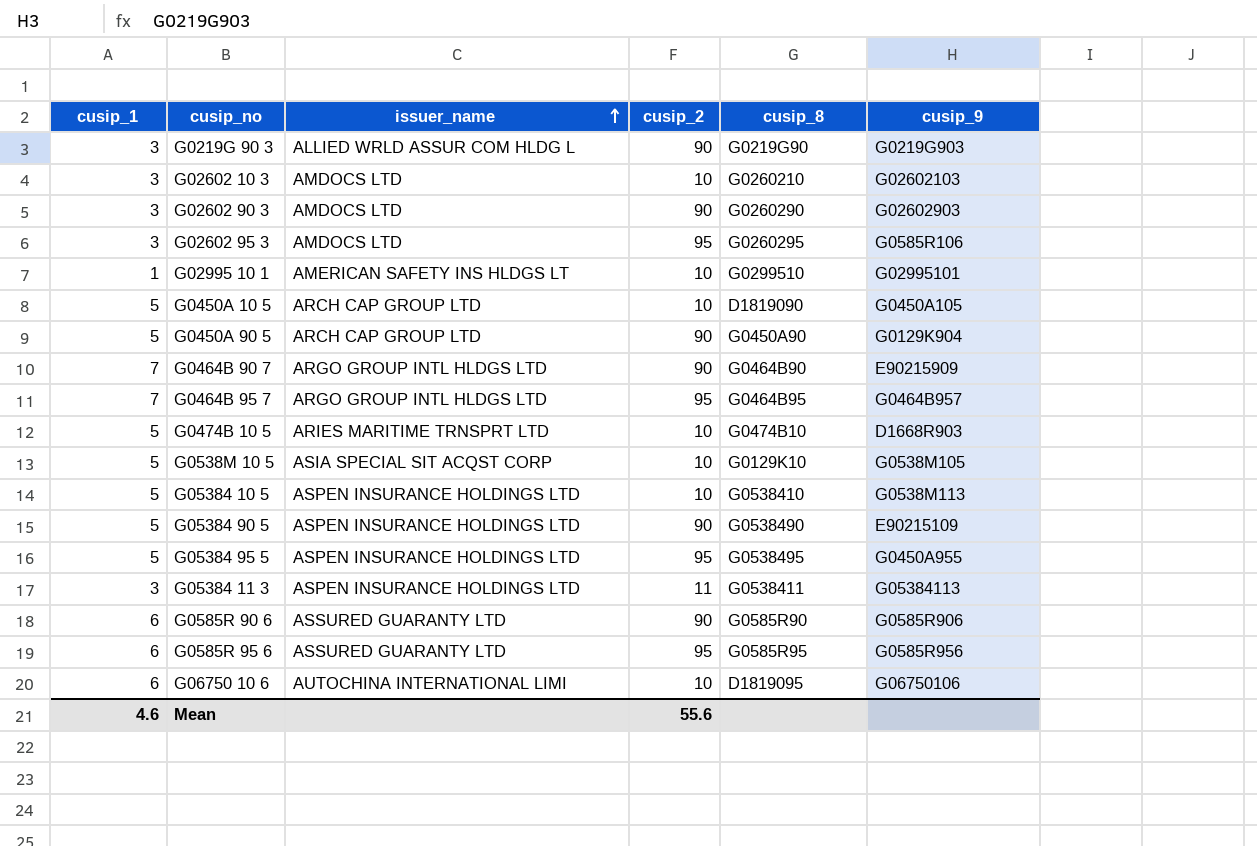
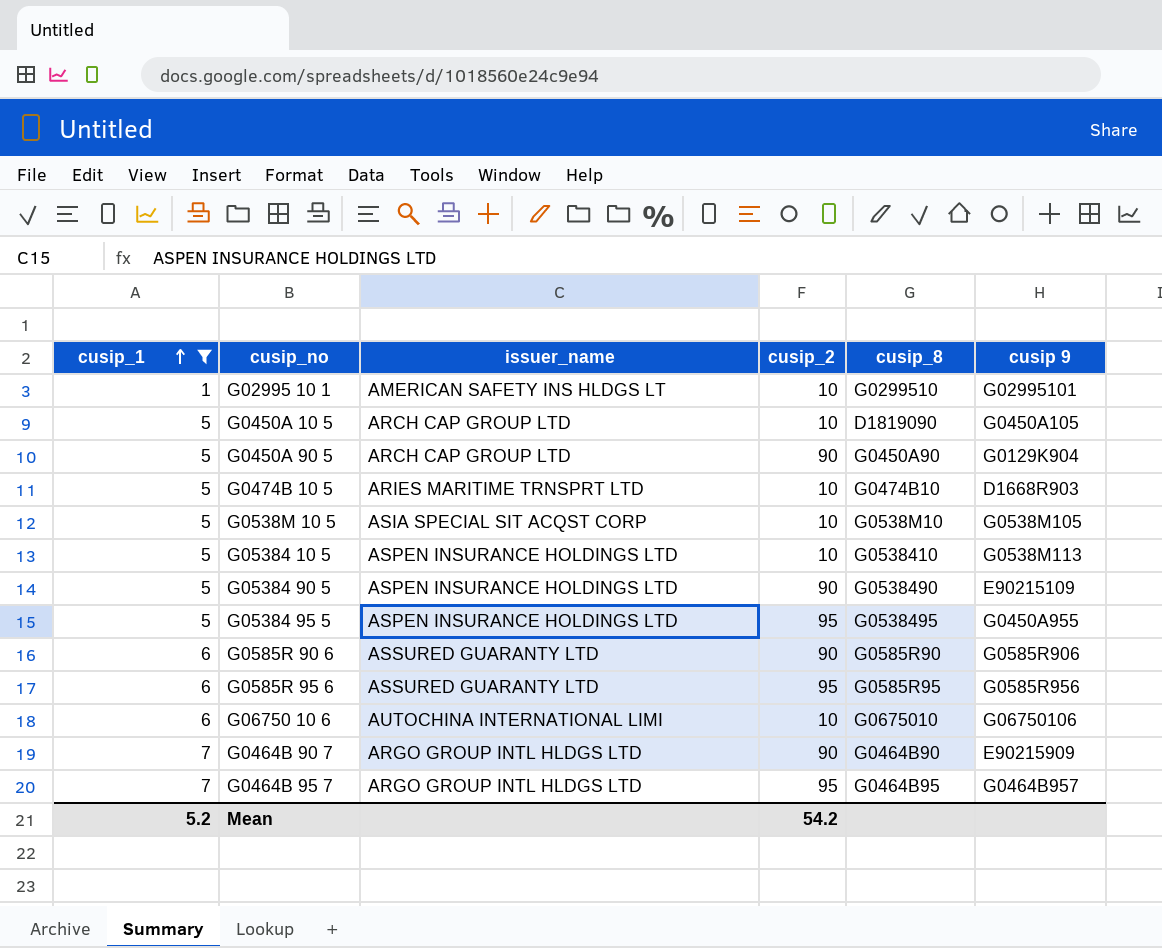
filter: none -> cusip_1 != 3
row order: issuer_name ascending -> cusip_1 ascending
column name: cusip_9 -> cusip 9
G0538M 10 5 | cusip_8: G0129K10 -> G0538M10
G06750 10 6 | cusip_8: D1819095 -> G0675010
Mean | cusip_1: 4.6 -> 5.2
Mean | cusip_2: 55.6 -> 54.2

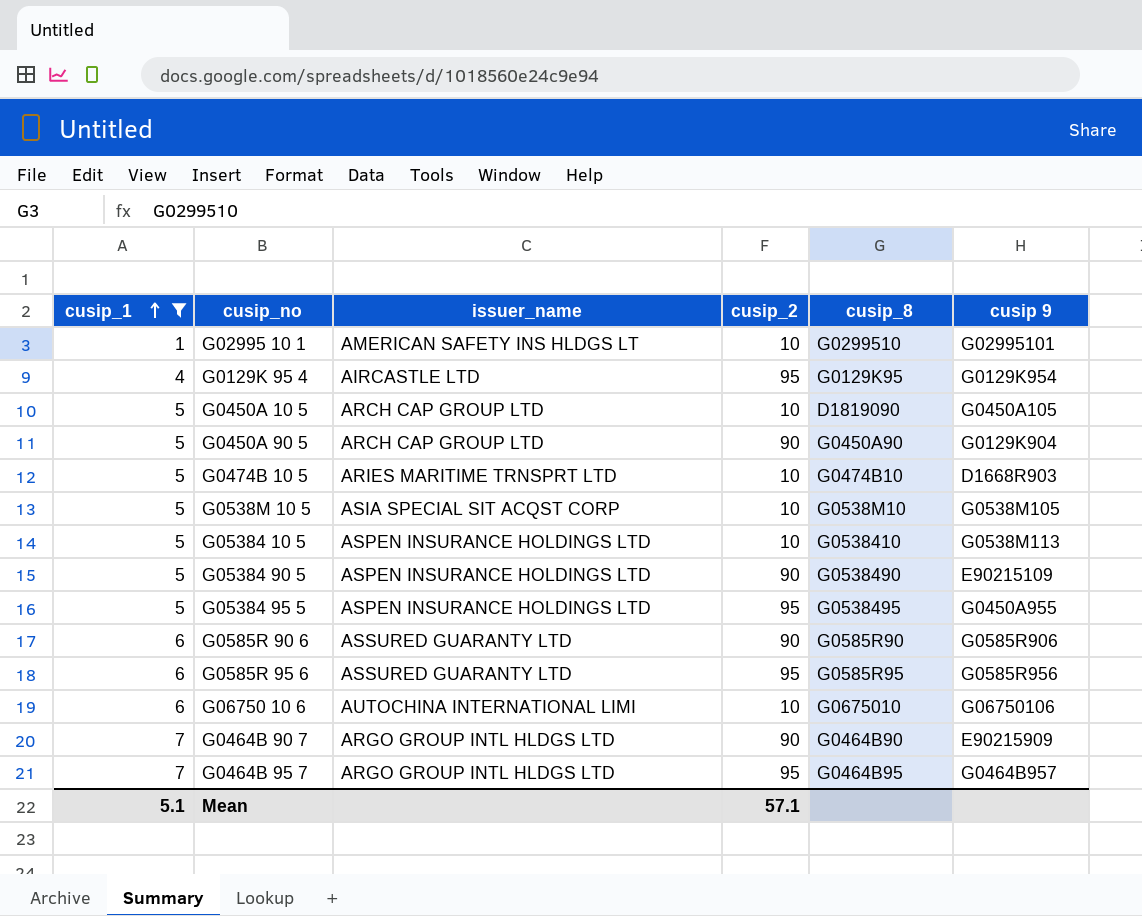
row G0129K 95 4: none -> 4 | AIRCASTLE LTD | 95 | G0129K95 | G0129K954
Mean | cusip_1: 5.2 -> 5.1
Mean | cusip_2: 54.2 -> 57.1

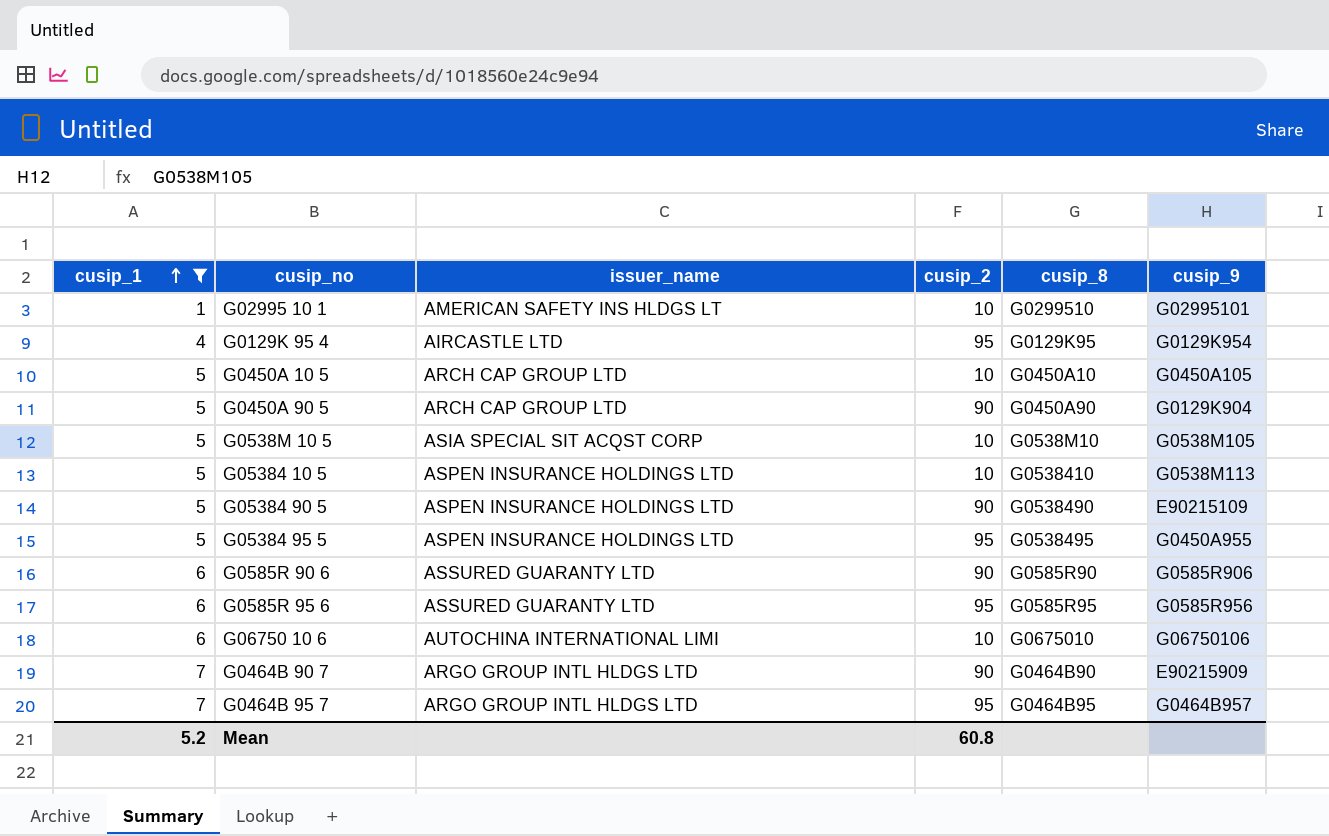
column name: cusip 9 -> cusip_9
row G0474B 10 5: 5 | ARIES MARITIME TRNSPRT LTD | 10 | G0474B10 | D1668R903 -> none
G0450A 10 5 | cusip_8: D1819090 -> G0450A10
Mean | cusip_1: 5.1 -> 5.2
Mean | cusip_2: 57.1 -> 60.8

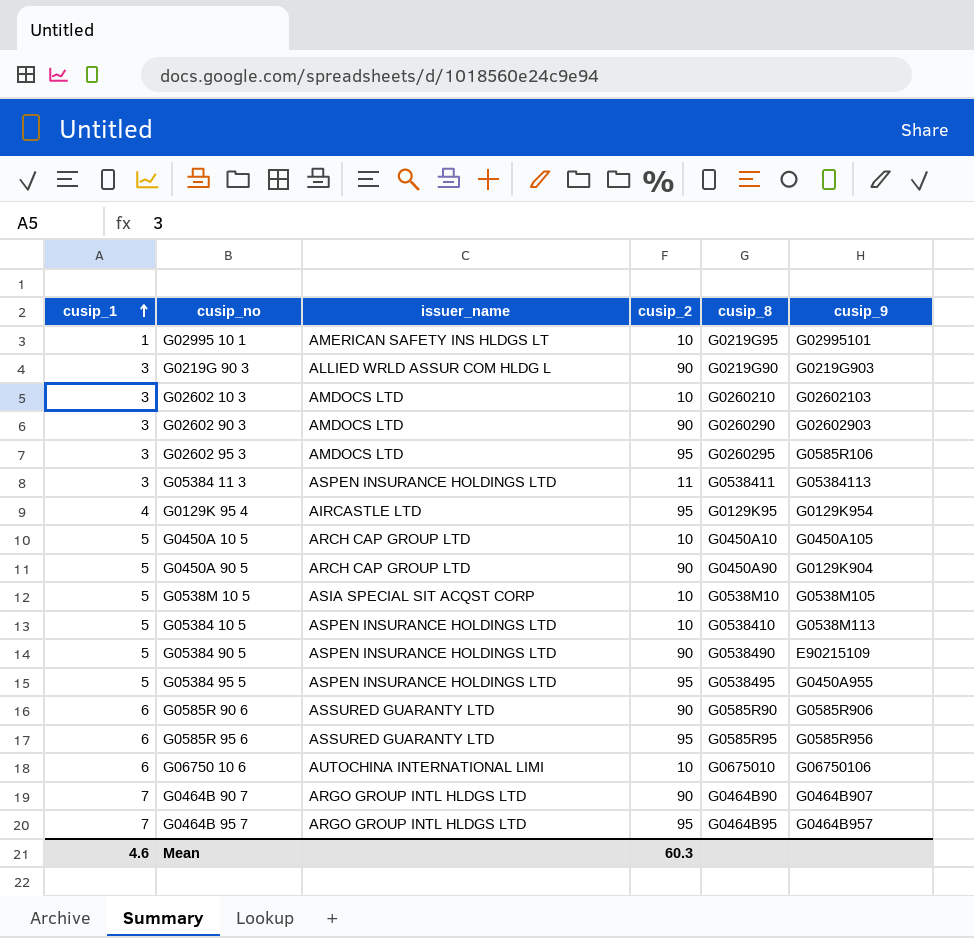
filter: cusip_1 != 3 -> none
G02995 10 1 | cusip_8: G0299510 -> G0219G95
G0464B 90 7 | cusip_9: E90215909 -> G0464B907
Mean | cusip_1: 5.2 -> 4.6
Mean | cusip_2: 60.8 -> 60.3

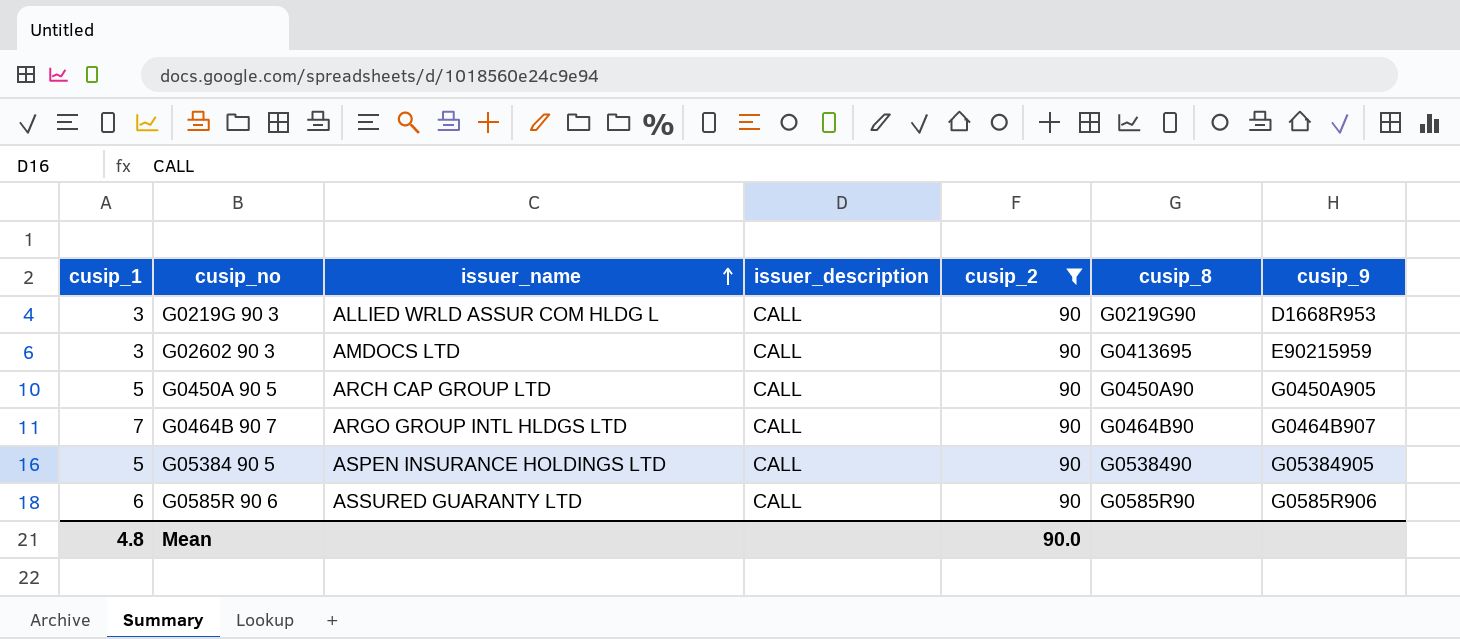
filter: none -> cusip_2 = 90
row order: cusip_1 ascending -> issuer_name ascending
column issuer_description | position: none -> 4
G0219G 90 3 | cusip_9: G0219G903 -> D1668R953
G02602 90 3 | cusip_8: G0260290 -> G0413695
G02602 90 3 | cusip_9: G02602903 -> E90215959
G0450A 90 5 | cusip_9: G0129K904 -> G0450A905
G05384 90 5 | cusip_9: E90215109 -> G05384905
Mean | cusip_1: 4.6 -> 4.8
Mean | cusip_2: 60.3 -> 90.0

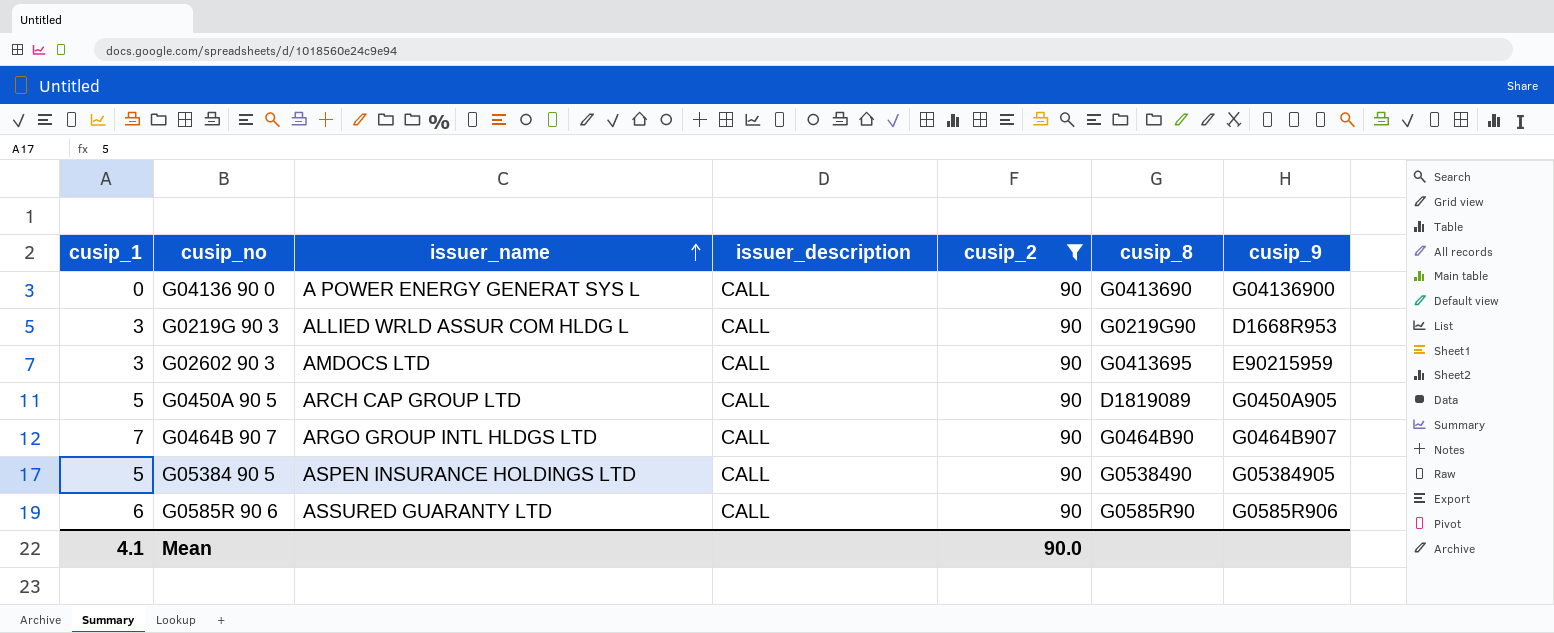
row G04136 90 0: none -> 0 | A POWER ENERGY GENERAT SYS L | CALL | 90 | G0413690 | G04136900
G0450A 90 5 | cusip_8: G0450A90 -> D1819089
Mean | cusip_1: 4.8 -> 4.1

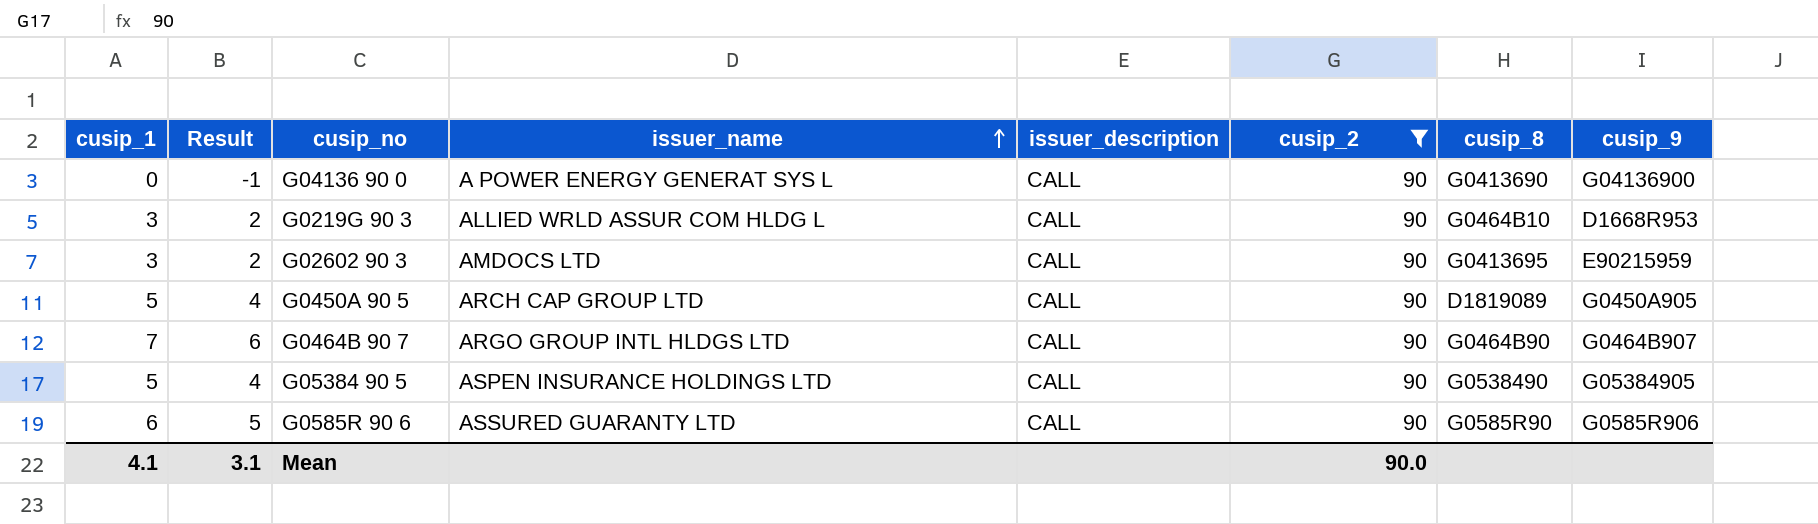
column Result | formula: none -> [cusip_1] - 1
G0219G 90 3 | cusip_8: G0219G90 -> G0464B10

